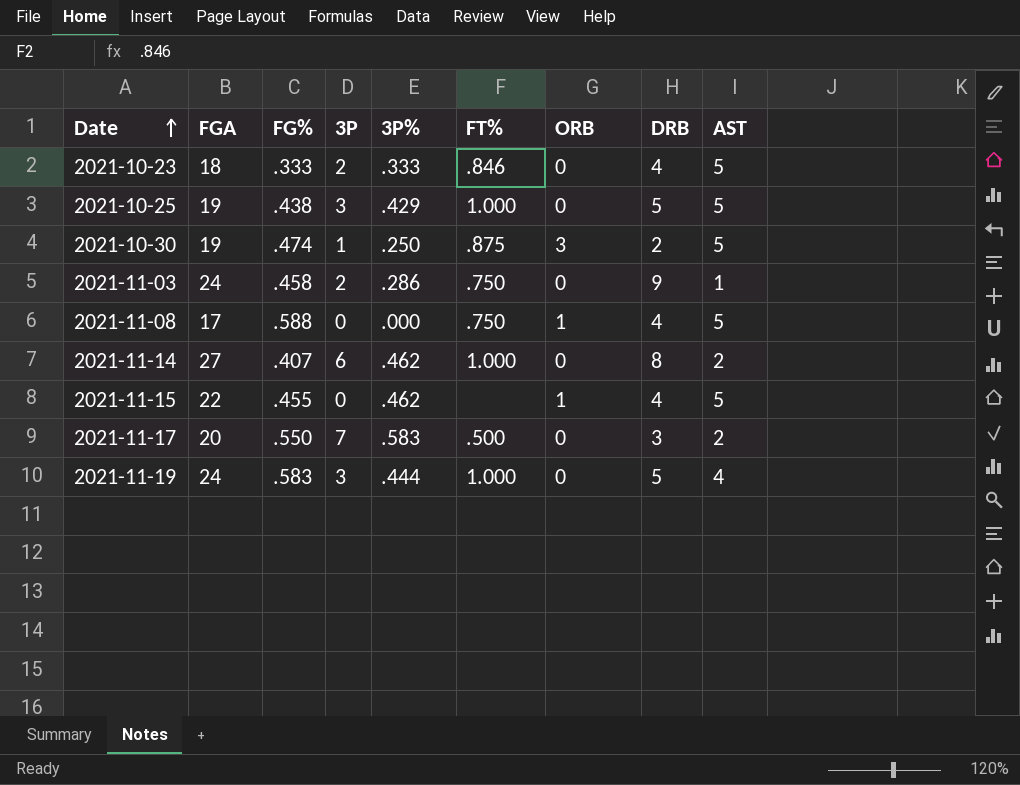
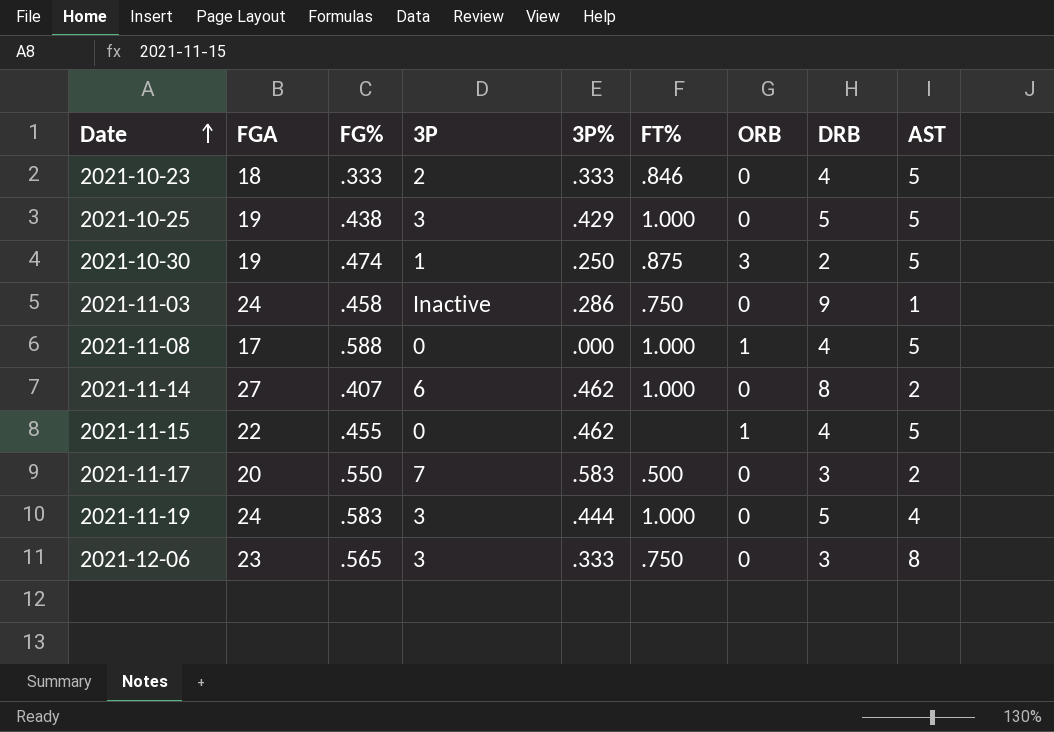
2021-11-03 | 3P: 2 -> Inactive
2021-11-08 | FT%: .750 -> 1.000
row 2021-12-06: none -> 23 | .565 | 3 | .333 | .750 | 0 | 3 | 8

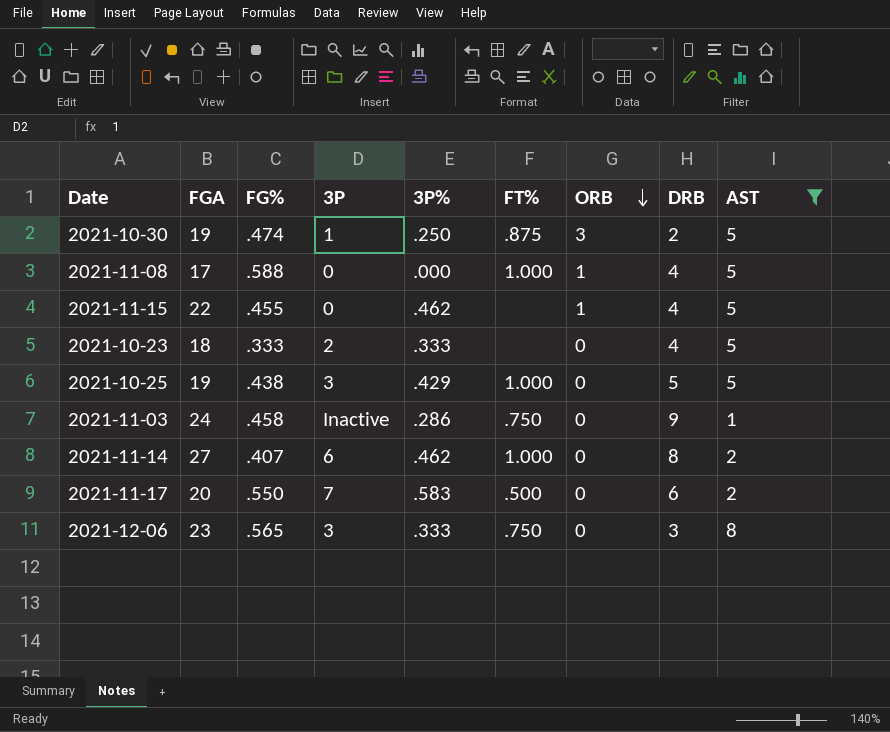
filter: none -> AST != 4
row order: Date ascending -> ORB descending
2021-10-23 | FT%: .846 -> none
2021-11-17 | DRB: 3 -> 6

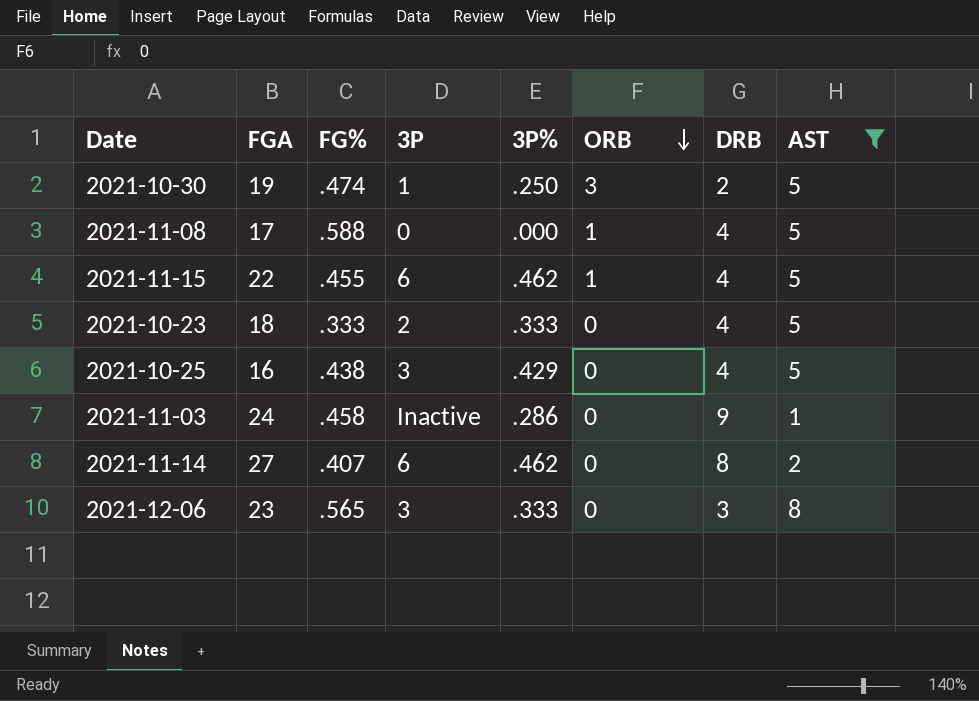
column FT% | position: 6 -> none
row 2021-11-17: 20 | .550 | 7 | .583 | .500 | 0 | 6 | 2 -> none
2021-11-15 | 3P: 0 -> 6
2021-10-25 | FGA: 19 -> 16
2021-10-25 | DRB: 5 -> 4

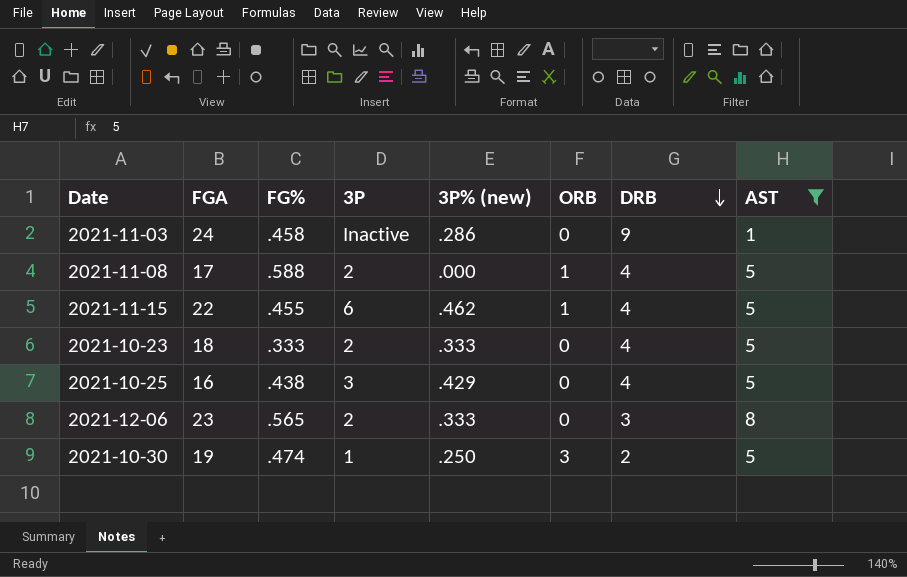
row order: ORB descending -> DRB descending
column name: 3P% -> 3P% (new)
row 2021-11-14: 27 | .407 | 6 | .462 | 0 | 8 | 2 -> none
2021-11-08 | 3P: 0 -> 2
2021-12-06 | 3P: 3 -> 2

